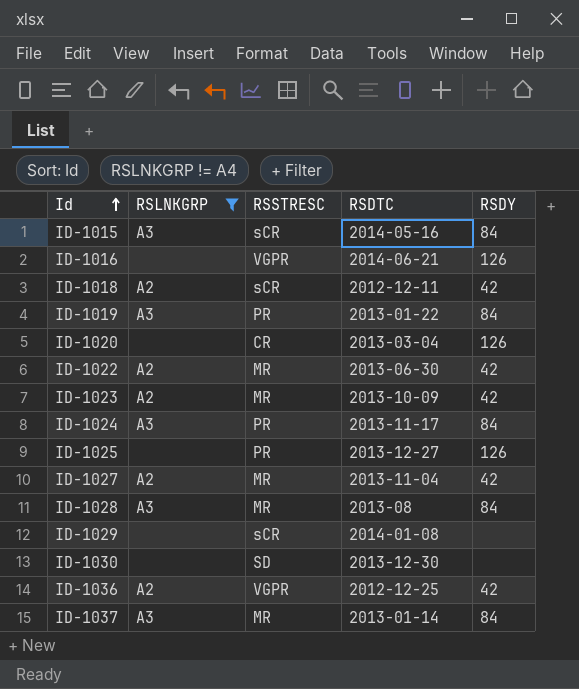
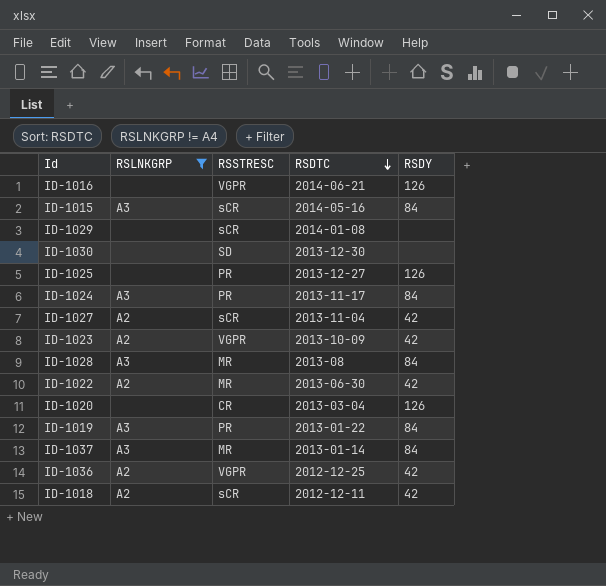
row order: Id ascending -> RSDTC descending
ID-1027 | RSSTRESC: MR -> sCR
ID-1023 | RSSTRESC: MR -> VGPR

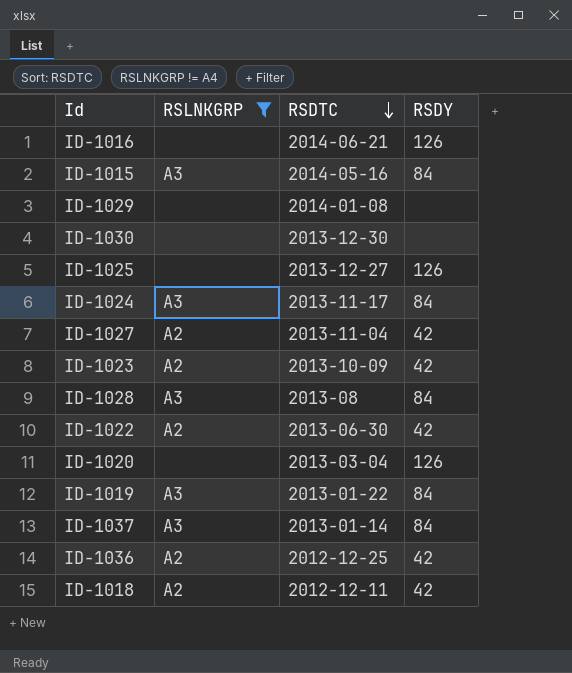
column RSSTRESC | position: 3 -> none

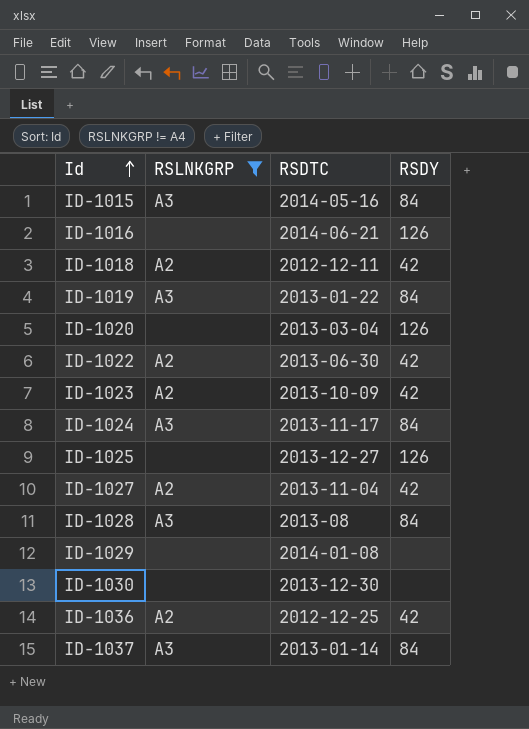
row order: RSDTC descending -> Id ascending

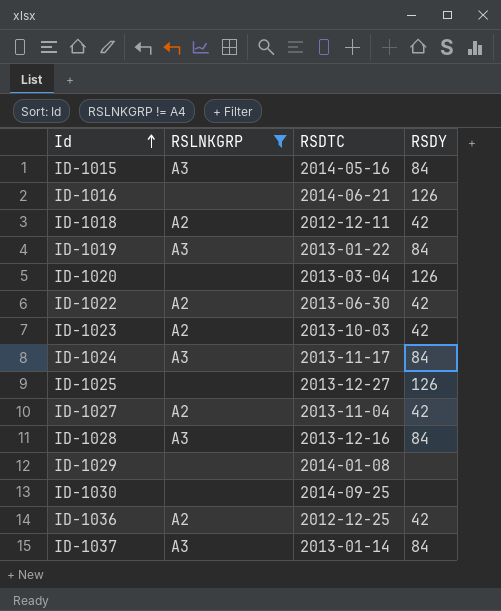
ID-1023 | RSDTC: 2013-10-09 -> 2013-10-03
ID-1028 | RSDTC: 2013-08 -> 2013-12-16
ID-1030 | RSDTC: 2013-12-30 -> 2014-09-25

